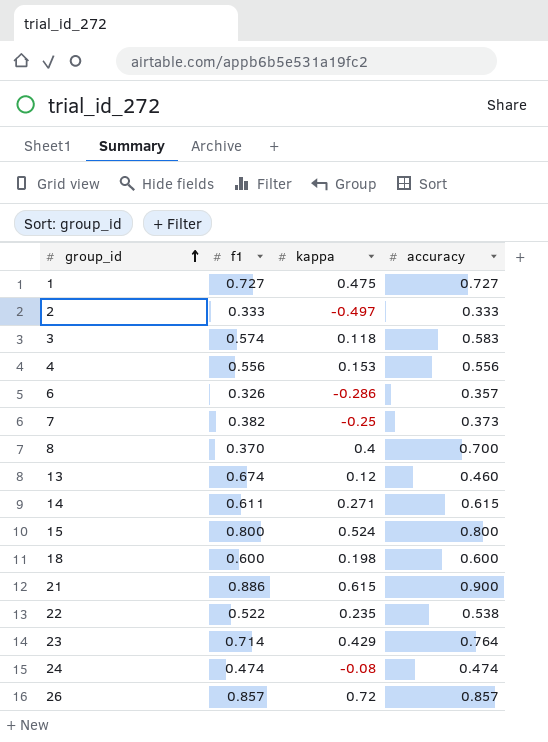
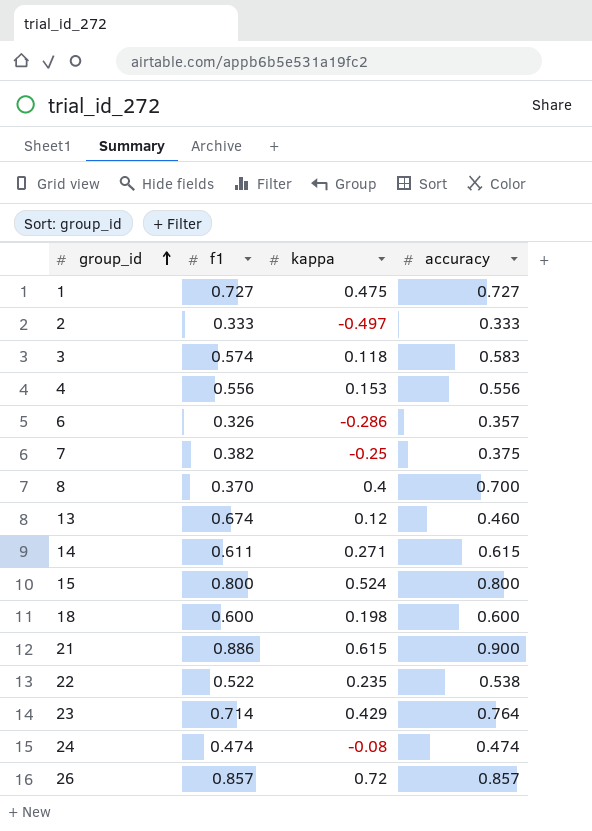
7 | accuracy: 0.373 -> 0.375

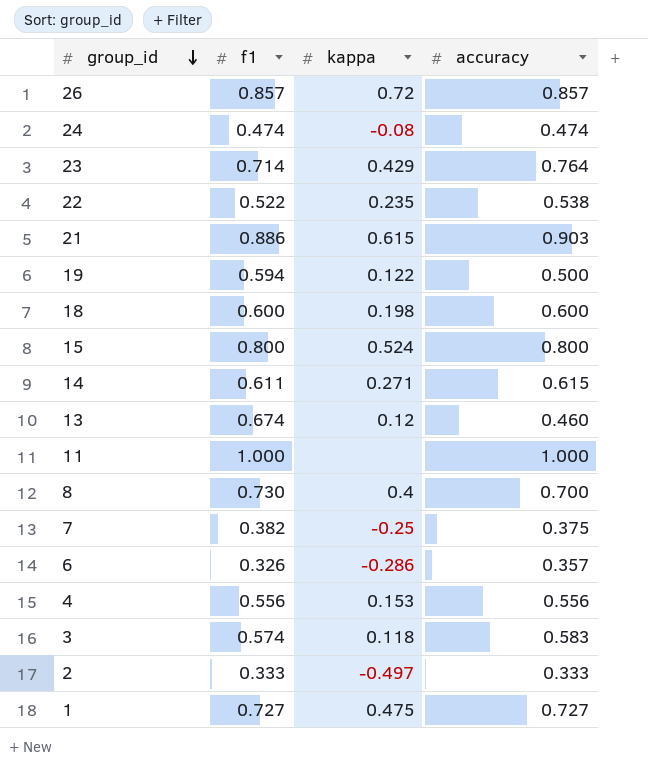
row order: group_id ascending -> group_id descending
21 | accuracy: 0.900 -> 0.903
row 19: none -> 0.594 | 0.122 | 0.500
row 11: none -> 1.000 | none | 1.000
8 | f1: 0.370 -> 0.730

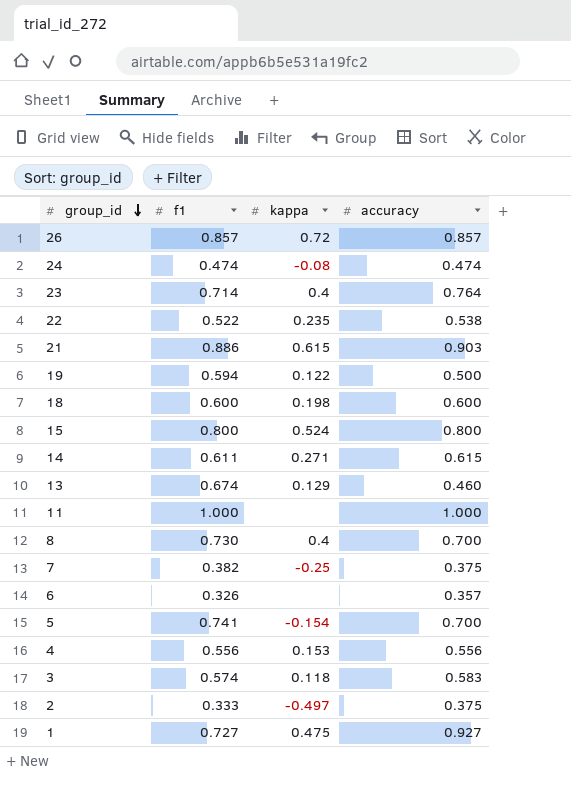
23 | kappa: 0.429 -> 0.4
13 | kappa: 0.12 -> 0.129
6 | kappa: -0.286 -> none
row 5: none -> 0.741 | -0.154 | 0.700
2 | accuracy: 0.333 -> 0.375
1 | accuracy: 0.727 -> 0.927

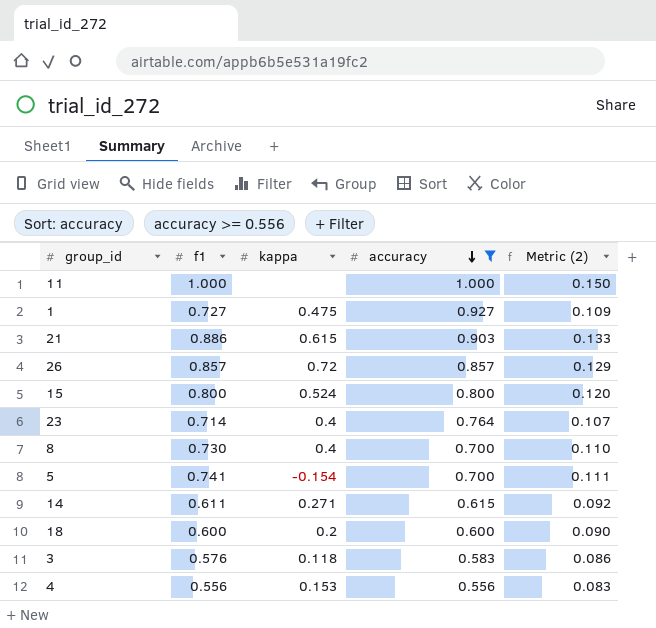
filter: none -> accuracy >= 0.556
row order: group_id descending -> accuracy descending
column Metric (2) | formula: none -> [f1] * 0.15
18 | kappa: 0.198 -> 0.2
3 | f1: 0.574 -> 0.576

